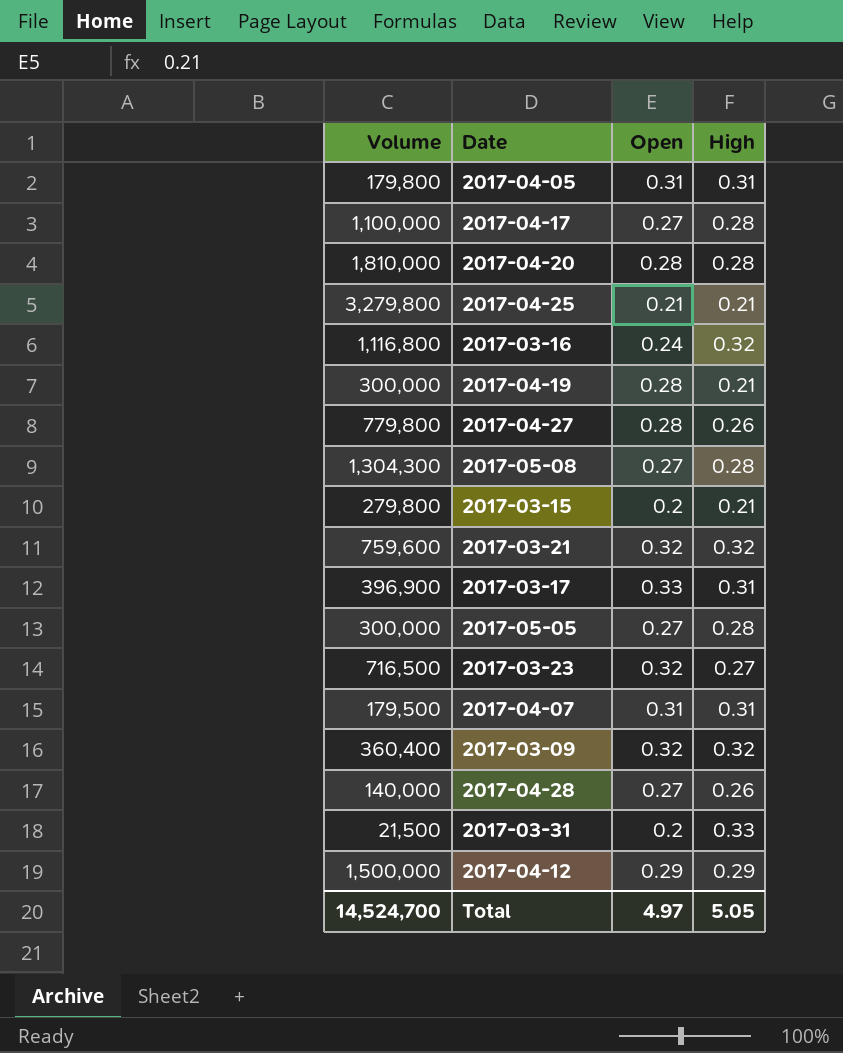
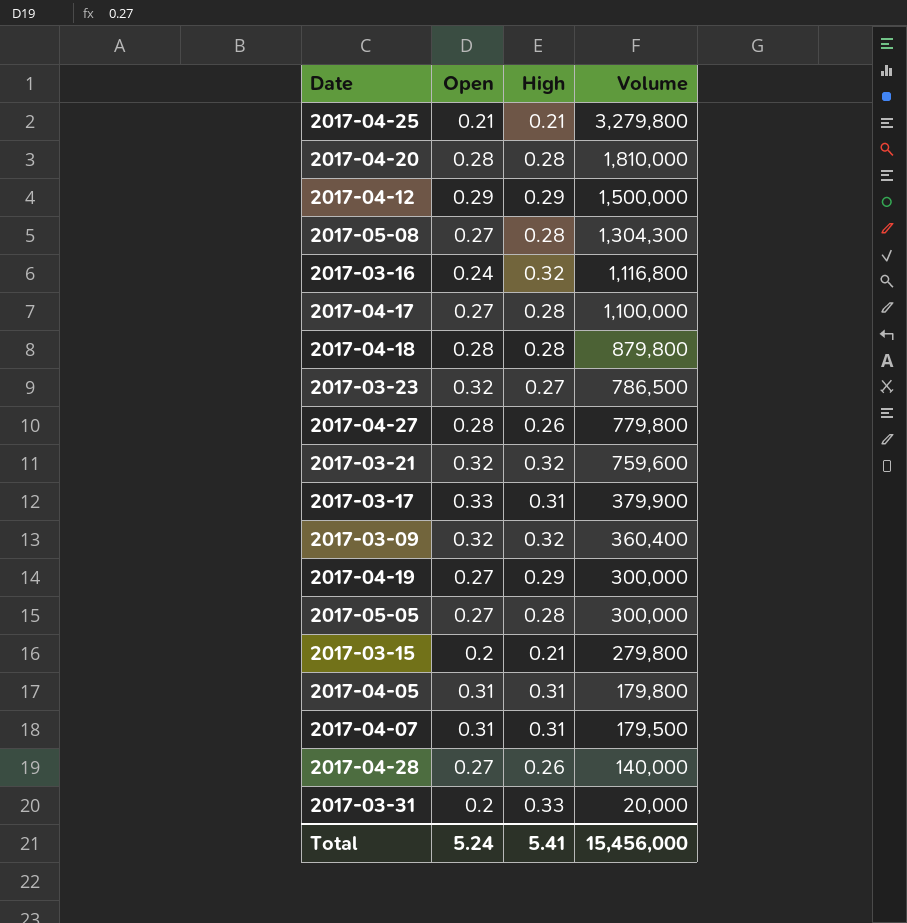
row order: none -> Volume descending
column Volume | position: 1 -> 4
row 2017-04-18: none -> 0.28 | 0.28 | 879,800
2017-03-23 | Volume: 716,500 -> 786,500
2017-03-17 | Volume: 396,900 -> 379,900
2017-04-19 | Open: 0.28 -> 0.27
2017-04-19 | High: 0.21 -> 0.29
2017-03-31 | Volume: 21,500 -> 20,000
Total | Open: 4.97 -> 5.24
Total | High: 5.05 -> 5.41
Total | Volume: 14,524,700 -> 15,456,000

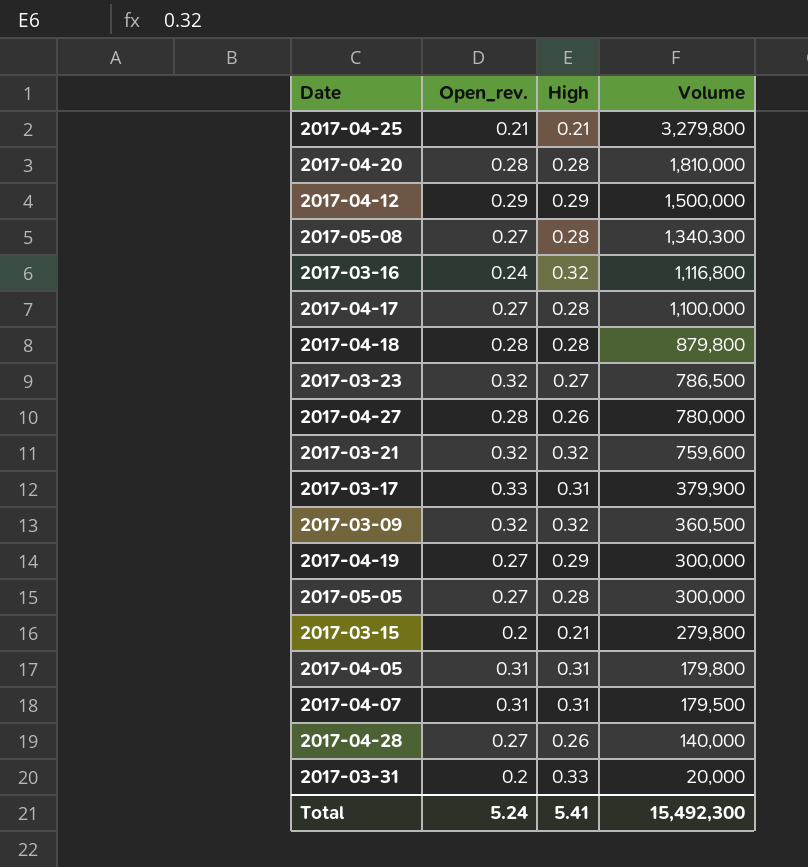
column name: Open -> Open_rev.
2017-05-08 | Volume: 1,304,300 -> 1,340,300
2017-04-27 | Volume: 779,800 -> 780,000
2017-03-09 | Volume: 360,400 -> 360,500
Total | Volume: 15,456,000 -> 15,492,300

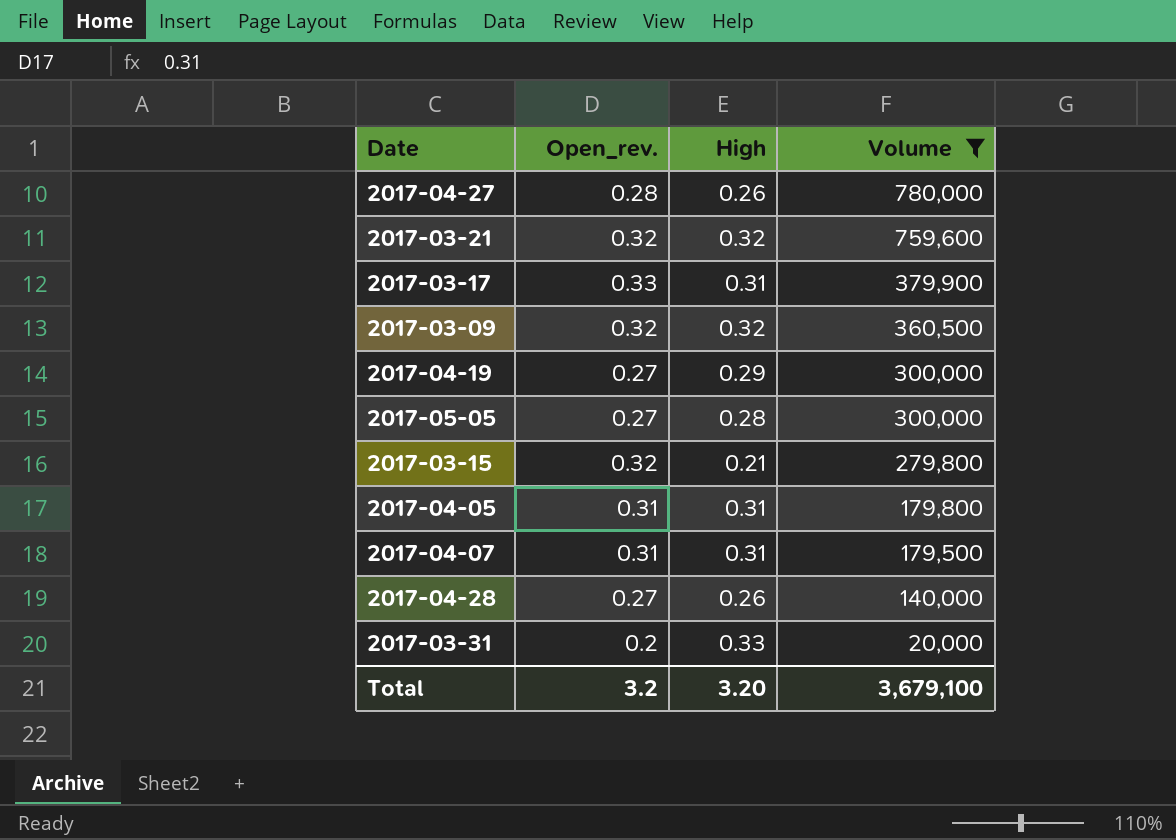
filter: none -> Volume <= 780,000
2017-03-15 | Open_rev.: 0.2 -> 0.32
Total | Open_rev.: 5.24 -> 3.2
Total | High: 5.41 -> 3.20
Total | Volume: 15,492,300 -> 3,679,100

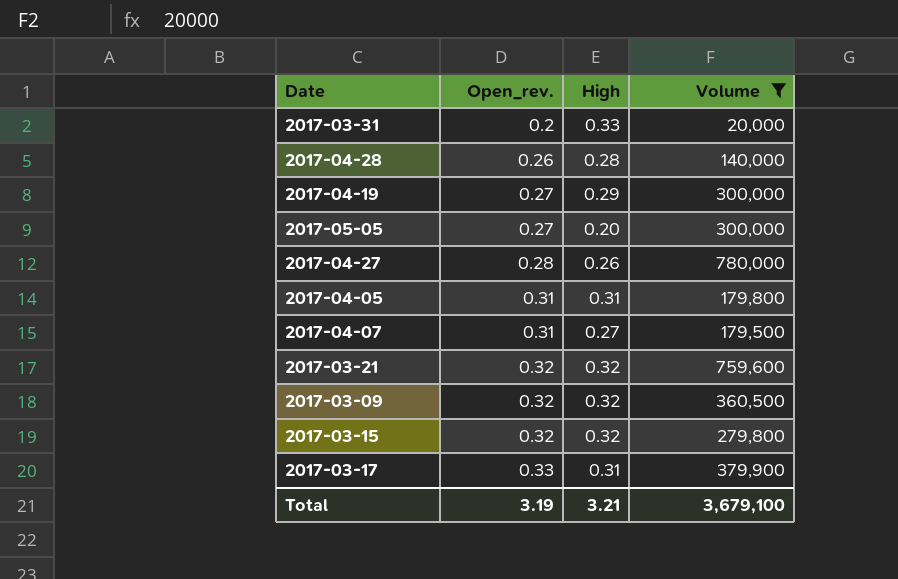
row order: Volume descending -> Open_rev. ascending
2017-04-28 | Open_rev.: 0.27 -> 0.26
2017-04-28 | High: 0.26 -> 0.28
2017-05-05 | High: 0.28 -> 0.20
2017-04-07 | High: 0.31 -> 0.27
2017-03-15 | High: 0.21 -> 0.32
Total | Open_rev.: 3.2 -> 3.19
Total | High: 3.20 -> 3.21

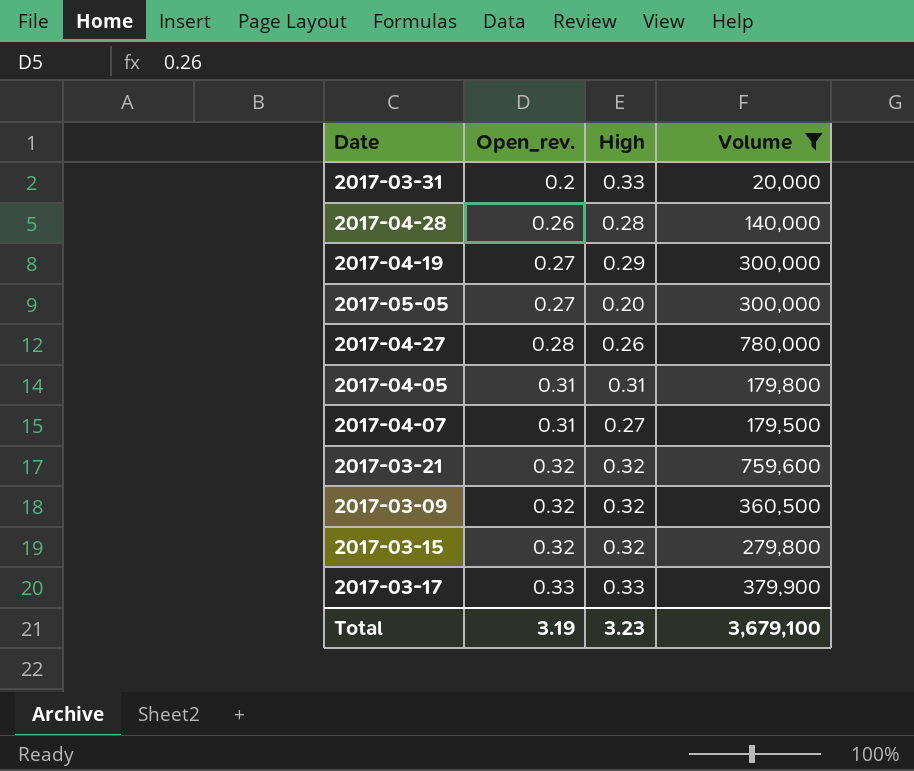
2017-03-17 | High: 0.31 -> 0.33
Total | High: 3.21 -> 3.23

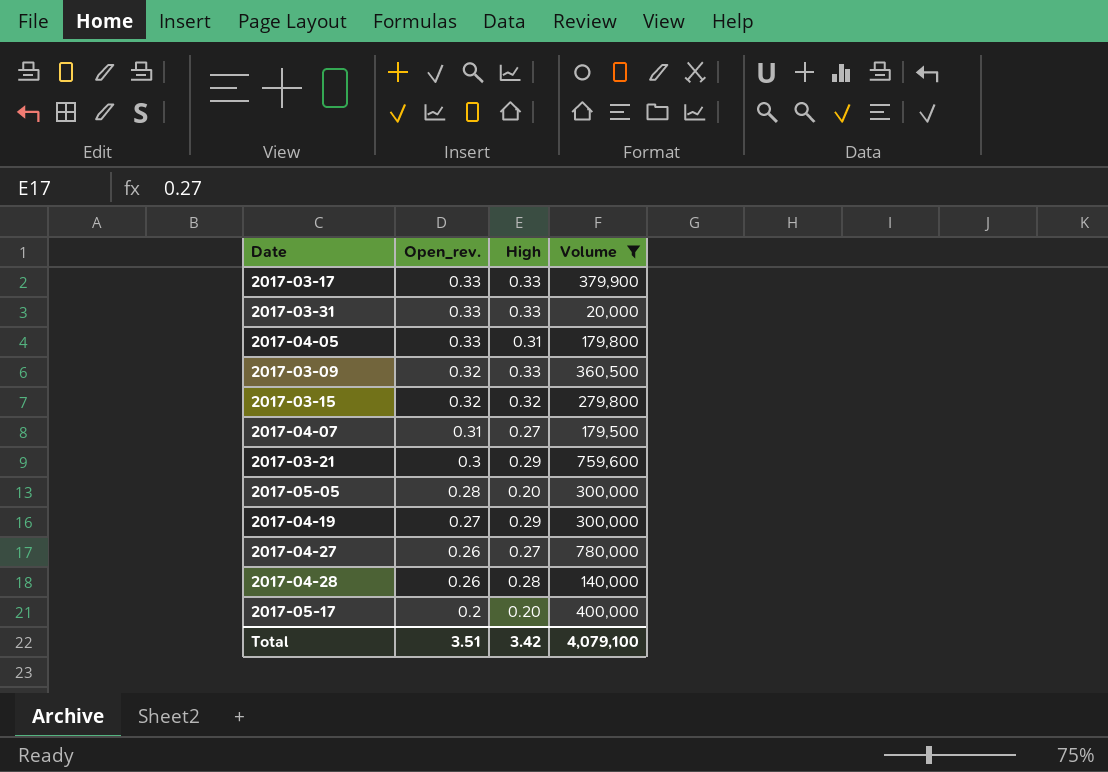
row order: Open_rev. ascending -> Open_rev. descending
2017-03-31 | Open_rev.: 0.2 -> 0.33
2017-04-05 | Open_rev.: 0.31 -> 0.33
2017-03-09 | High: 0.32 -> 0.33
2017-03-21 | Open_rev.: 0.32 -> 0.3
2017-03-21 | High: 0.32 -> 0.29
2017-05-05 | Open_rev.: 0.27 -> 0.28
2017-04-27 | Open_rev.: 0.28 -> 0.26
2017-04-27 | High: 0.26 -> 0.27
row 2017-05-17: none -> 0.2 | 0.20 | 400,000
Total | Open_rev.: 3.19 -> 3.51
Total | High: 3.23 -> 3.42
Total | Volume: 3,679,100 -> 4,079,100

